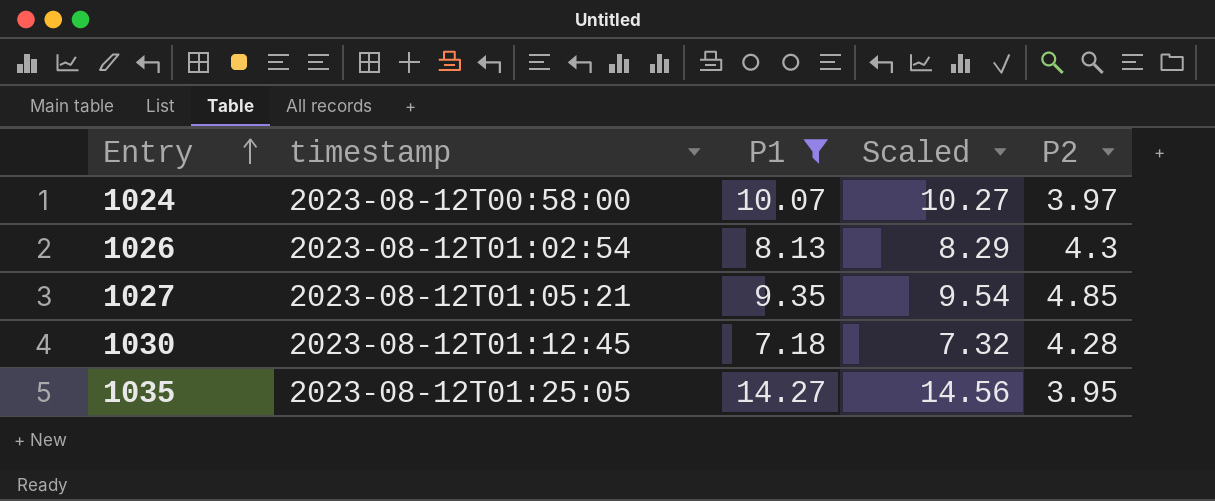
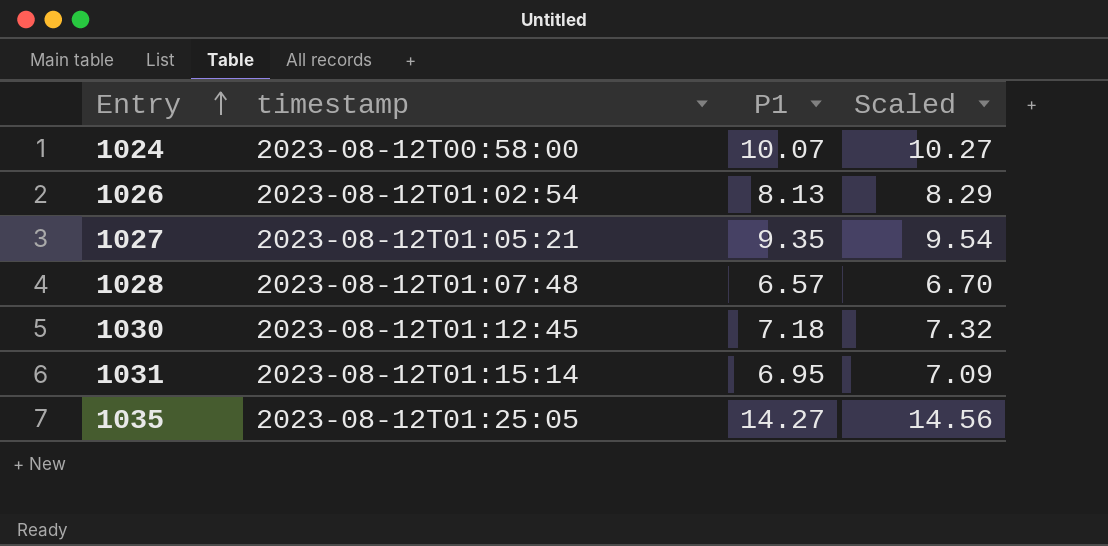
filter: P1 >= 7.18 -> none
column P2 | position: 5 -> none

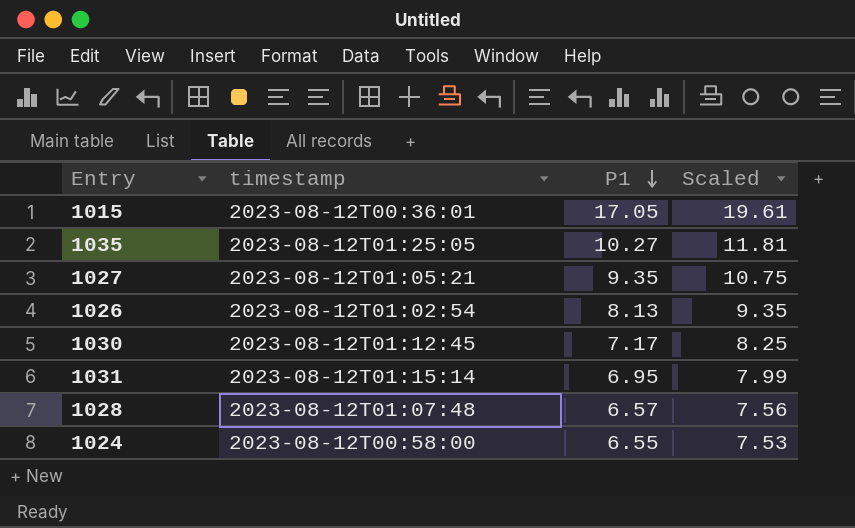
row order: Entry ascending -> P1 descending
column Scaled | formula: [P1] * 1.02 -> [P1] * 1.15
row 1015: none -> 2023-08-12T00:36:01 | 17.05 | 19.61
1035 | P1: 14.27 -> 10.27
1030 | P1: 7.18 -> 7.17
1024 | P1: 10.07 -> 6.55

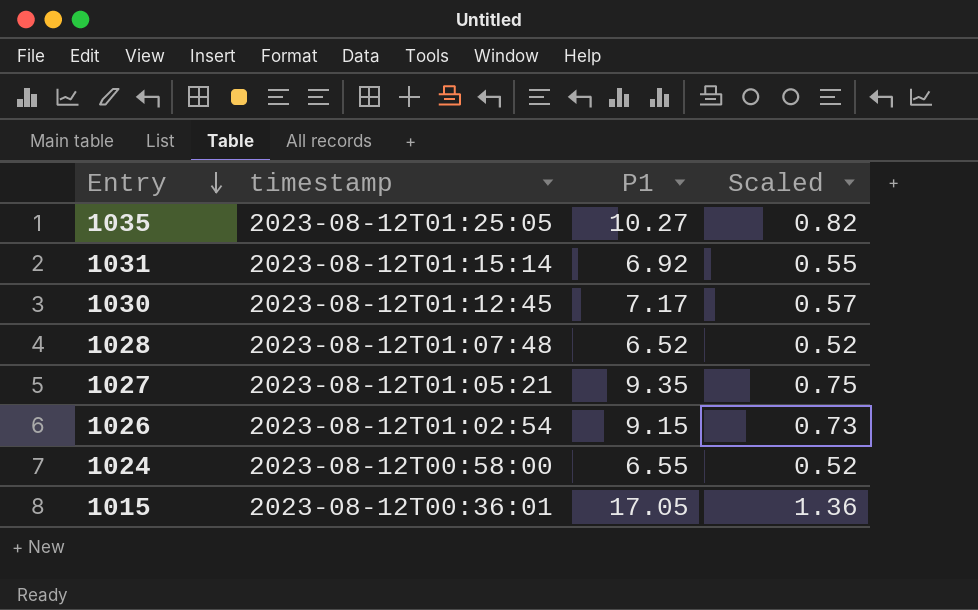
row order: P1 descending -> Entry descending
column Scaled | formula: [P1] * 1.15 -> [P1] * 0.08
1031 | P1: 6.95 -> 6.92
1028 | P1: 6.57 -> 6.52
1026 | P1: 8.13 -> 9.15

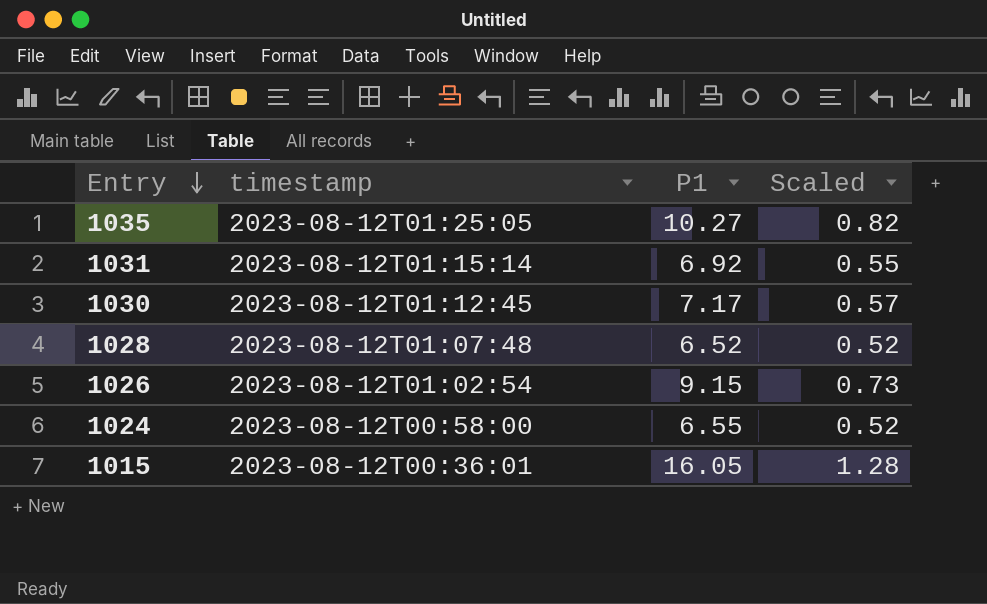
row 1027: 2023-08-12T01:05:21 | 9.35 | 0.75 -> none
1015 | P1: 17.05 -> 16.05
1015 | Scaled: 1.36 -> 1.28

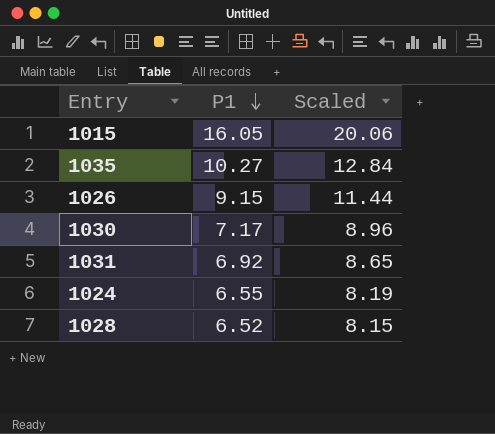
row order: Entry descending -> P1 descending
column timestamp | position: 2 -> none
column Scaled | formula: [P1] * 0.08 -> [P1] * 1.25

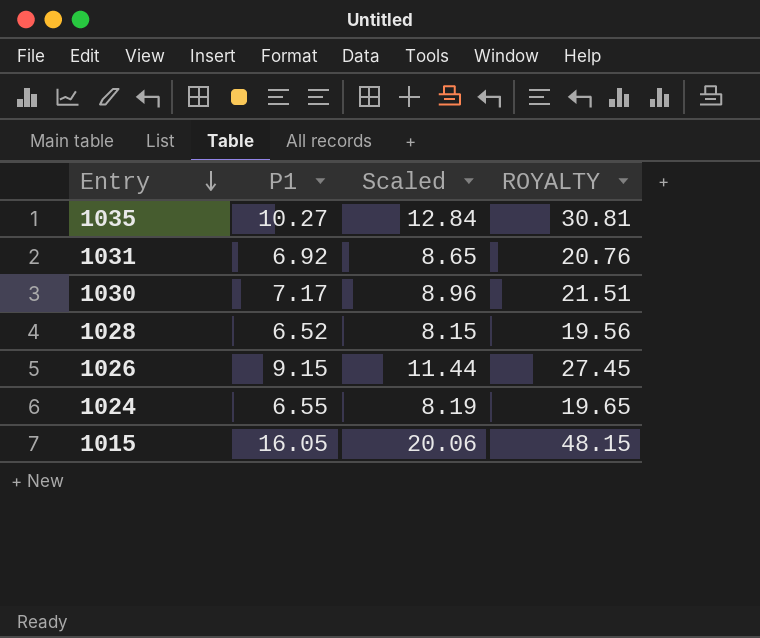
row order: P1 descending -> Entry descending
column ROYALTY | formula: none -> [P1] * 3

